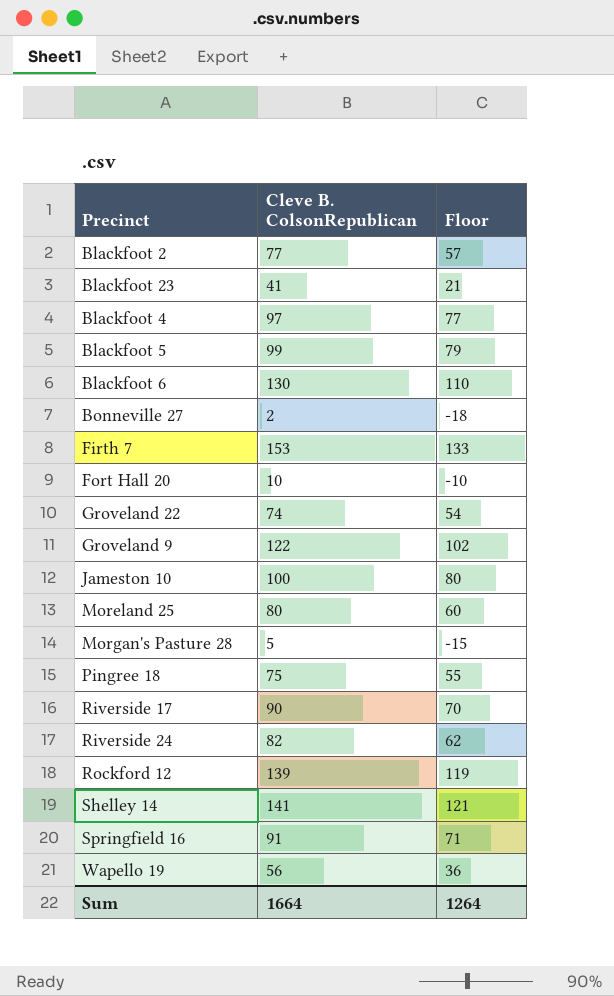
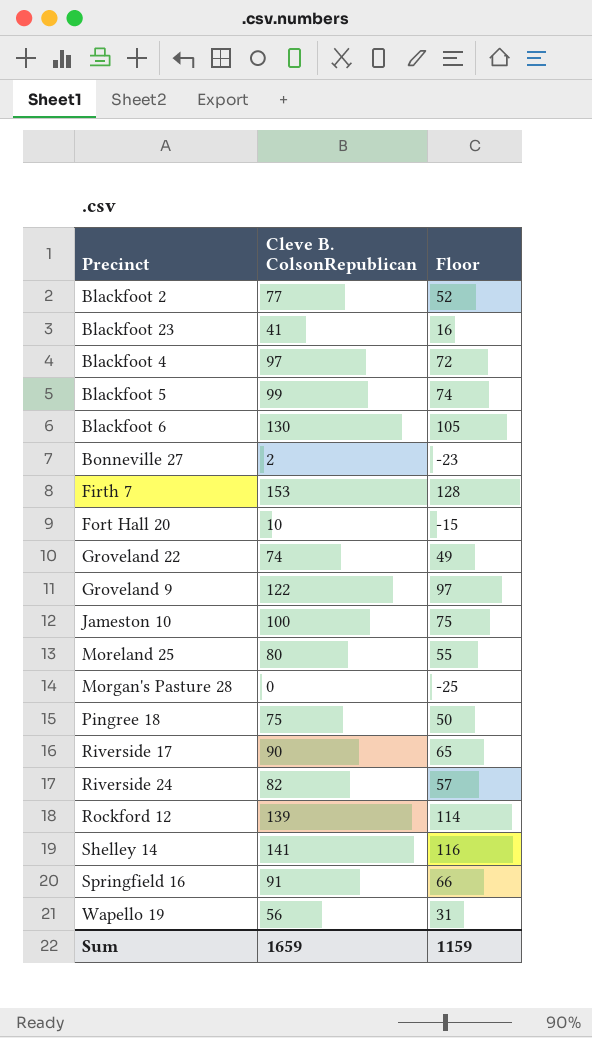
column Floor | formula: [Cleve B. ColsonRepublican] - 20 -> [Cleve B. ColsonRepublican] - 25
Morgan's Pasture 28 | Cleve B. ColsonRepublican: 5 -> 0
Sum | Cleve B. ColsonRepublican: 1664 -> 1659
Sum | Floor: 1264 -> 1159

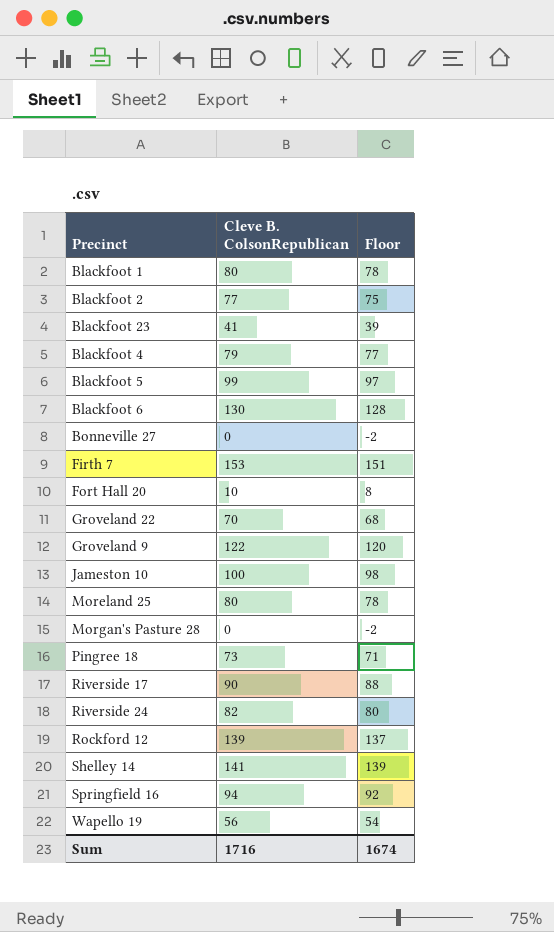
column Floor | formula: [Cleve B. ColsonRepublican] - 25 -> [Cleve B. ColsonRepublican] - 2
row Blackfoot 1: none -> 80 | 78
Blackfoot 4 | Cleve B. ColsonRepublican: 97 -> 79
Bonneville 27 | Cleve B. ColsonRepublican: 2 -> 0
Groveland 22 | Cleve B. ColsonRepublican: 74 -> 70
Pingree 18 | Cleve B. ColsonRepublican: 75 -> 73
Springfield 16 | Cleve B. ColsonRepublican: 91 -> 94
Sum | Cleve B. ColsonRepublican: 1659 -> 1716
Sum | Floor: 1159 -> 1674

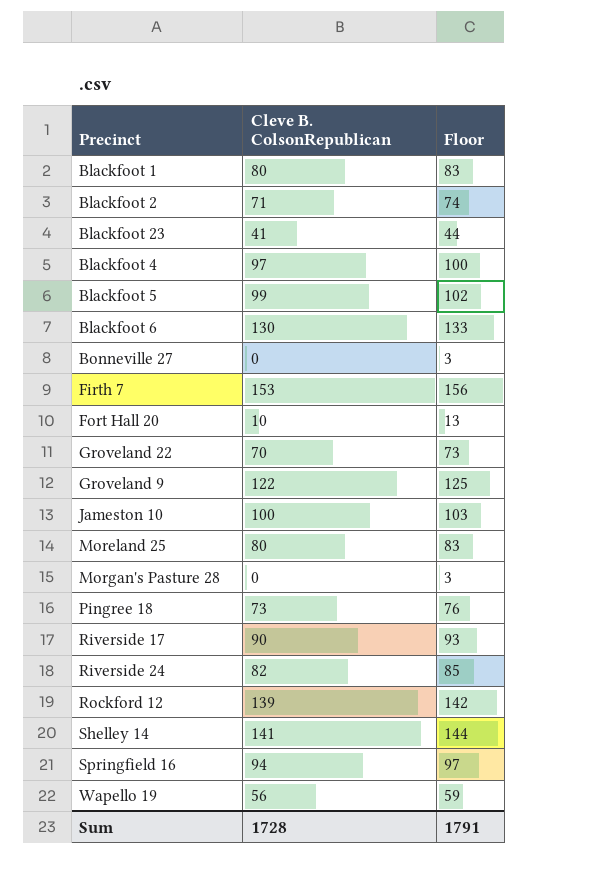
column Floor | formula: [Cleve B. ColsonRepublican] - 2 -> [Cleve B. ColsonRepublican] + 3
Blackfoot 2 | Cleve B. ColsonRepublican: 77 -> 71
Blackfoot 4 | Cleve B. ColsonRepublican: 79 -> 97
Sum | Cleve B. ColsonRepublican: 1716 -> 1728
Sum | Floor: 1674 -> 1791

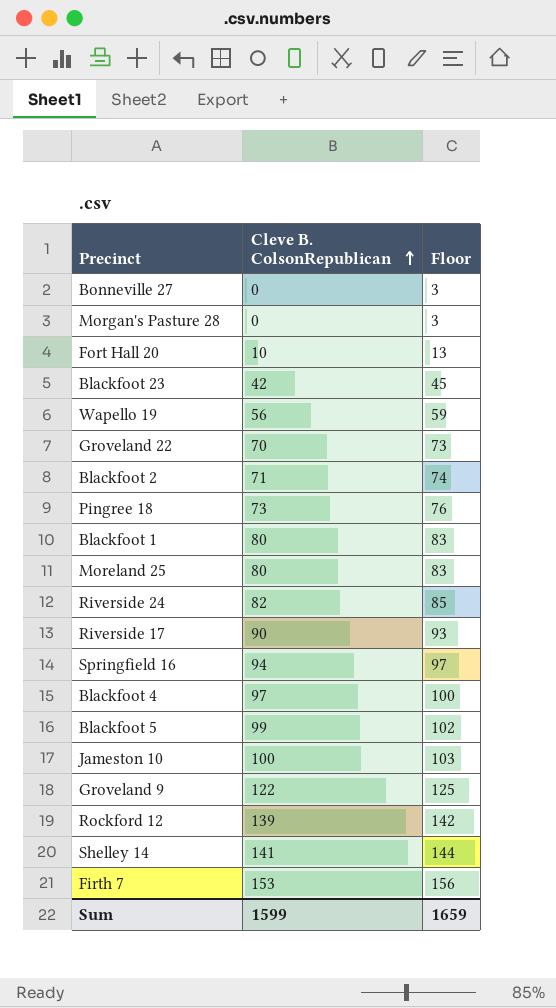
row order: none -> Cleve B. ColsonRepublican ascending
row Blackfoot 6: 130 | 133 -> none
Blackfoot 23 | Cleve B. ColsonRepublican: 41 -> 42
Blackfoot 23 | Floor: 44 -> 45
Sum | Cleve B. ColsonRepublican: 1728 -> 1599
Sum | Floor: 1791 -> 1659

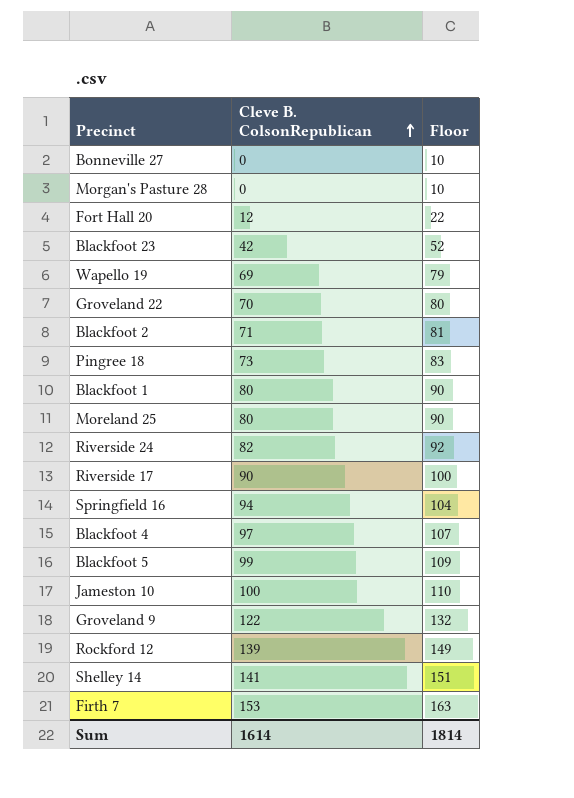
column Floor | formula: [Cleve B. ColsonRepublican] + 3 -> [Cleve B. ColsonRepublican] + 10
Fort Hall 20 | Cleve B. ColsonRepublican: 10 -> 12
Wapello 19 | Cleve B. ColsonRepublican: 56 -> 69
Sum | Cleve B. ColsonRepublican: 1599 -> 1614
Sum | Floor: 1659 -> 1814

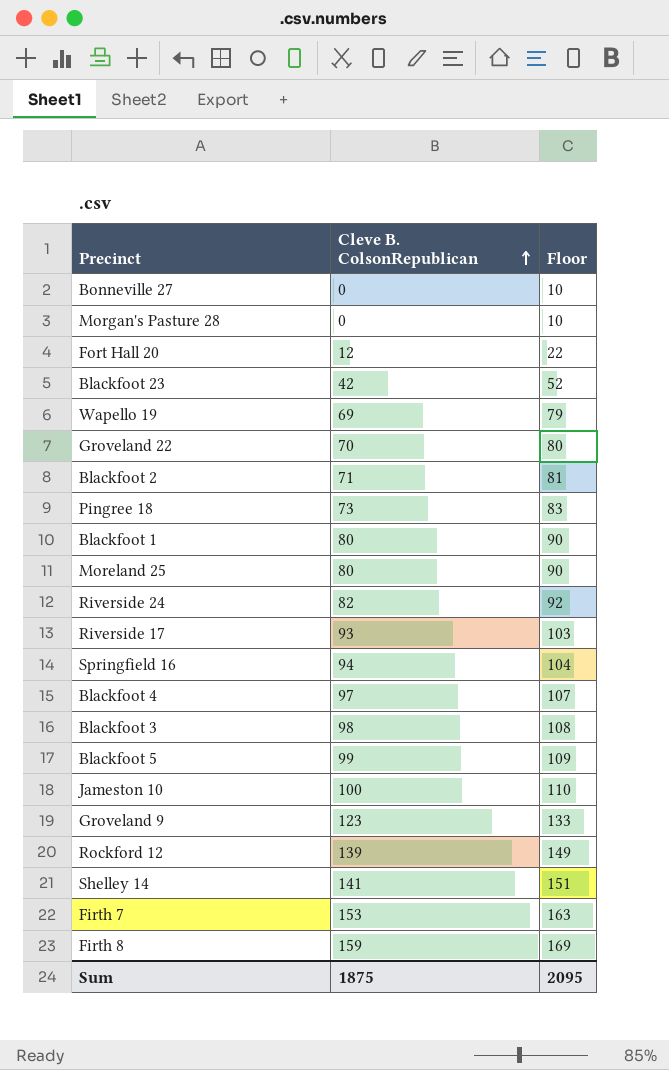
Riverside 17 | Cleve B. ColsonRepublican: 90 -> 93
Riverside 17 | Floor: 100 -> 103
row Blackfoot 3: none -> 98 | 108
Groveland 9 | Cleve B. ColsonRepublican: 122 -> 123
Groveland 9 | Floor: 132 -> 133
row Firth 8: none -> 159 | 169
Sum | Cleve B. ColsonRepublican: 1614 -> 1875
Sum | Floor: 1814 -> 2095

